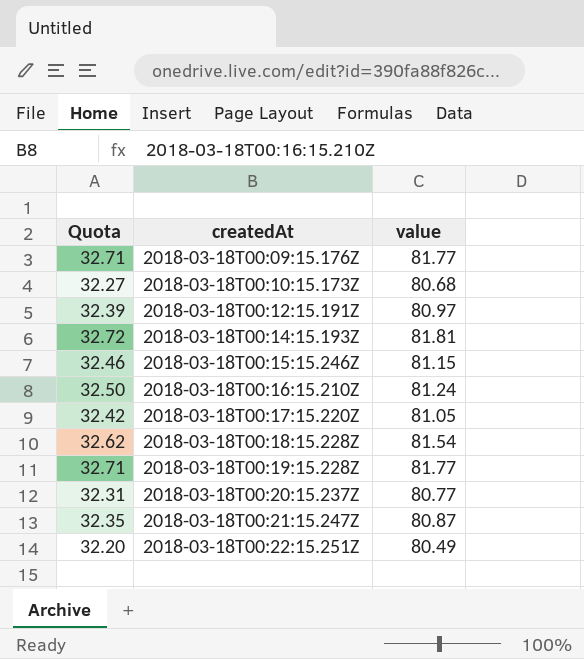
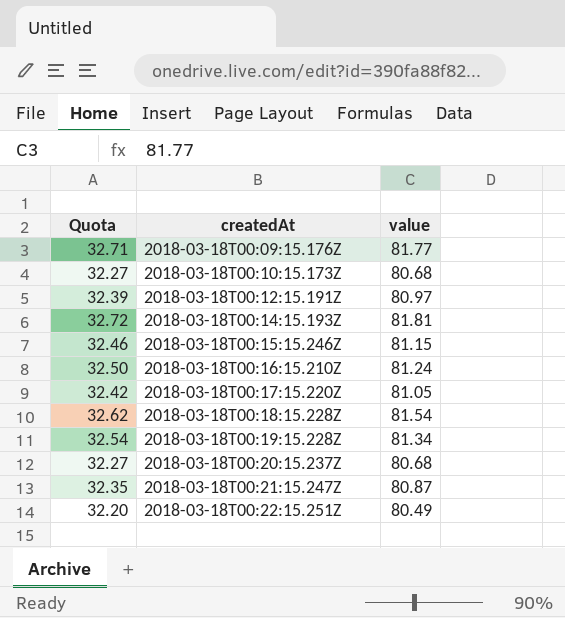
2018-03-18T00:19:15.228Z | Quota: 32.71 -> 32.54
2018-03-18T00:19:15.228Z | value: 81.77 -> 81.34
2018-03-18T00:20:15.237Z | Quota: 32.31 -> 32.27
2018-03-18T00:20:15.237Z | value: 80.77 -> 80.68

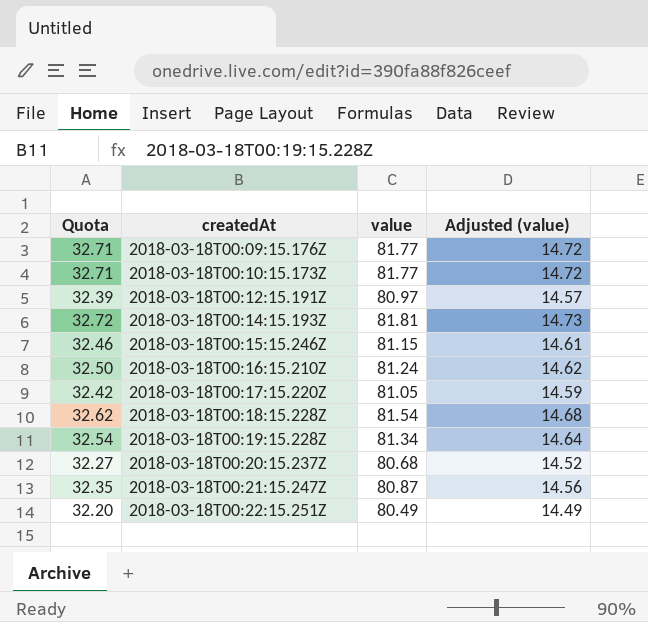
column Adjusted (value) | formula: none -> [value] * 0.18
2018-03-18T00:10:15.173Z | Quota: 32.27 -> 32.71
2018-03-18T00:10:15.173Z | value: 80.68 -> 81.77

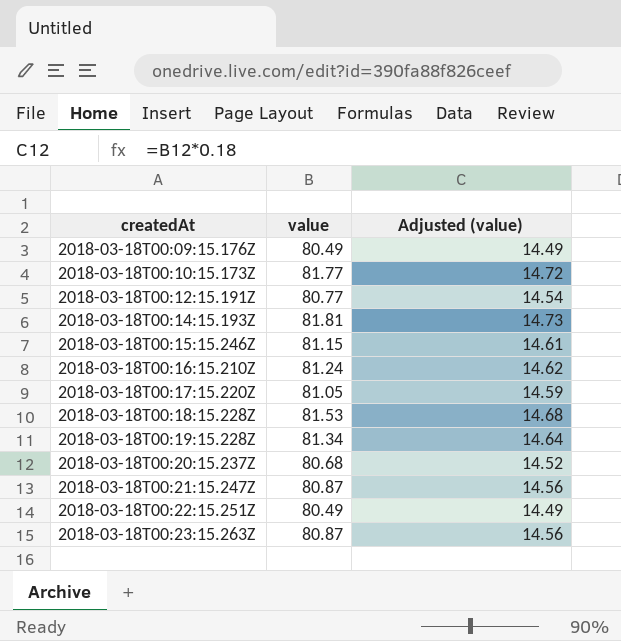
column Quota | formula: [value] * 0.4 -> none
2018-03-18T00:09:15.176Z | value: 81.77 -> 80.49
2018-03-18T00:09:15.176Z | Adjusted (value): 14.72 -> 14.49
2018-03-18T00:12:15.191Z | value: 80.97 -> 80.77
2018-03-18T00:12:15.191Z | Adjusted (value): 14.57 -> 14.54
2018-03-18T00:18:15.228Z | value: 81.54 -> 81.53
row 2018-03-18T00:23:15.263Z: none -> 80.87 | 14.56

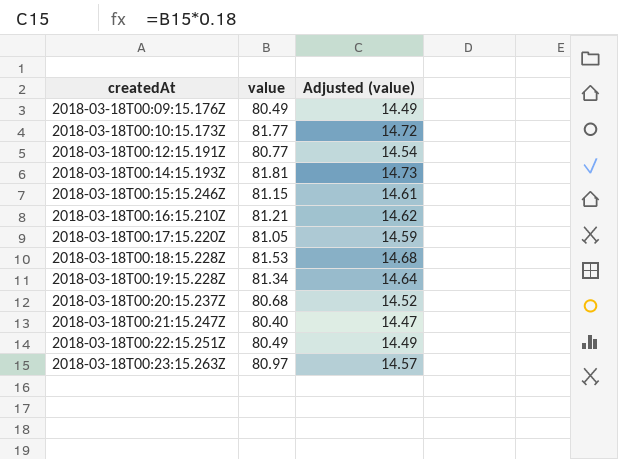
2018-03-18T00:16:15.210Z | value: 81.24 -> 81.21
2018-03-18T00:21:15.247Z | value: 80.87 -> 80.40
2018-03-18T00:21:15.247Z | Adjusted (value): 14.56 -> 14.47
2018-03-18T00:23:15.263Z | value: 80.87 -> 80.97
2018-03-18T00:23:15.263Z | Adjusted (value): 14.56 -> 14.57

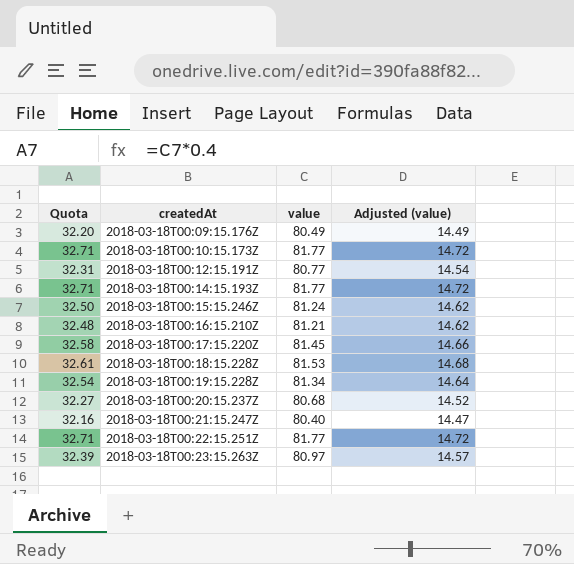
column Quota | formula: none -> [value] * 0.4
2018-03-18T00:14:15.193Z | value: 81.81 -> 81.77
2018-03-18T00:14:15.193Z | Adjusted (value): 14.73 -> 14.72
2018-03-18T00:15:15.246Z | value: 81.15 -> 81.24
2018-03-18T00:15:15.246Z | Adjusted (value): 14.61 -> 14.62
2018-03-18T00:17:15.220Z | value: 81.05 -> 81.45
2018-03-18T00:17:15.220Z | Adjusted (value): 14.59 -> 14.66
2018-03-18T00:22:15.251Z | value: 80.49 -> 81.77
2018-03-18T00:22:15.251Z | Adjusted (value): 14.49 -> 14.72

